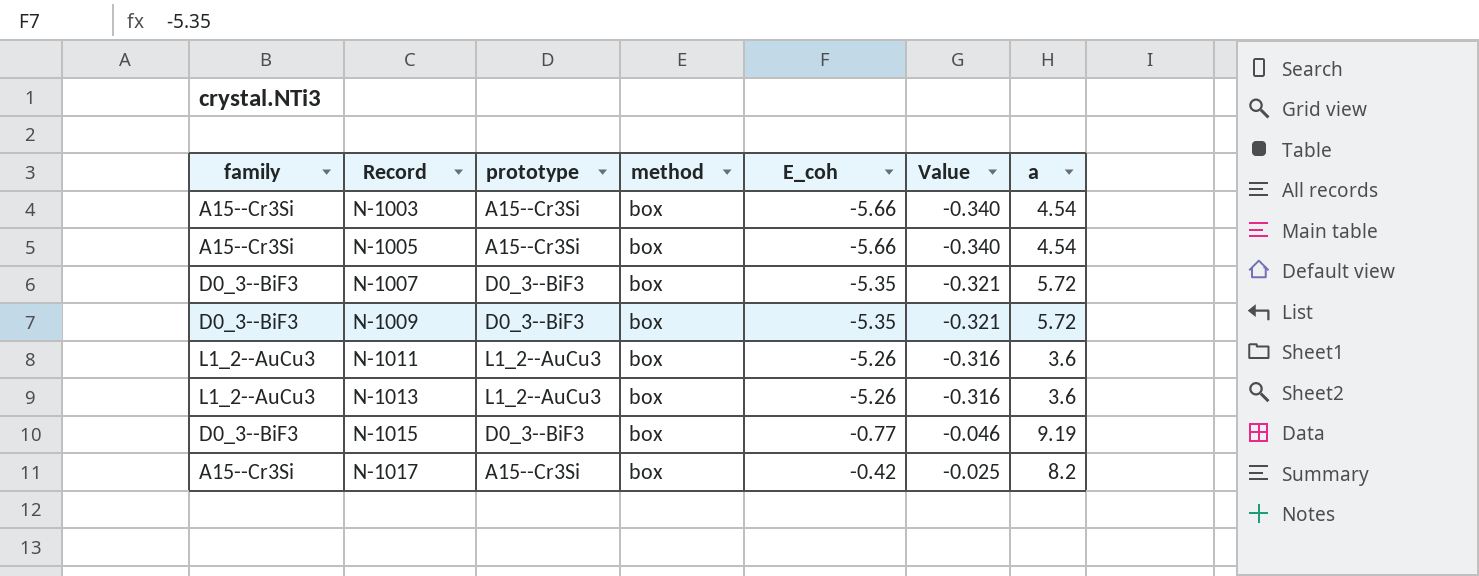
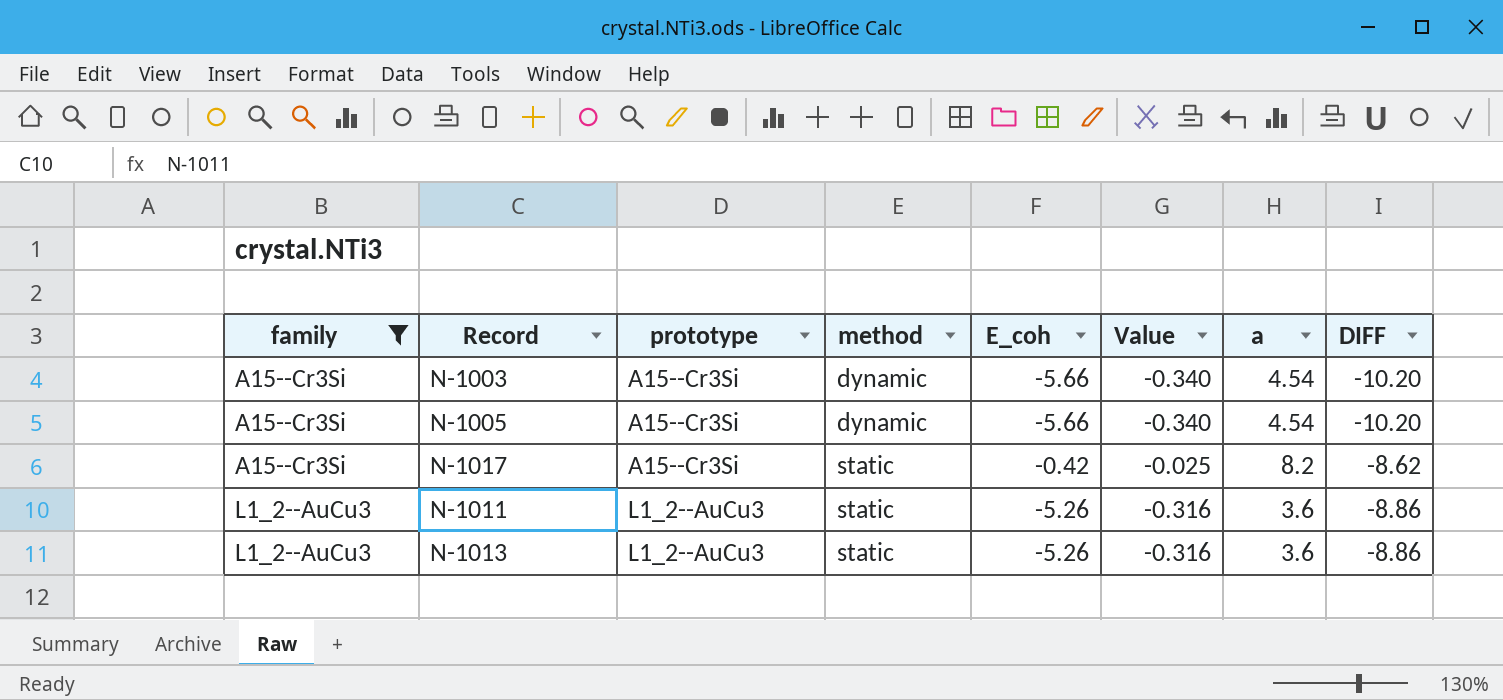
filter: none -> family != D0_3--BiF3
row order: Record ascending -> family ascending
column DIFF | formula: none -> [E_coh] - [a]
N-1003 | method: box -> dynamic
N-1005 | method: box -> dynamic
N-1017 | method: box -> static
N-1011 | method: box -> static
N-1013 | method: box -> static

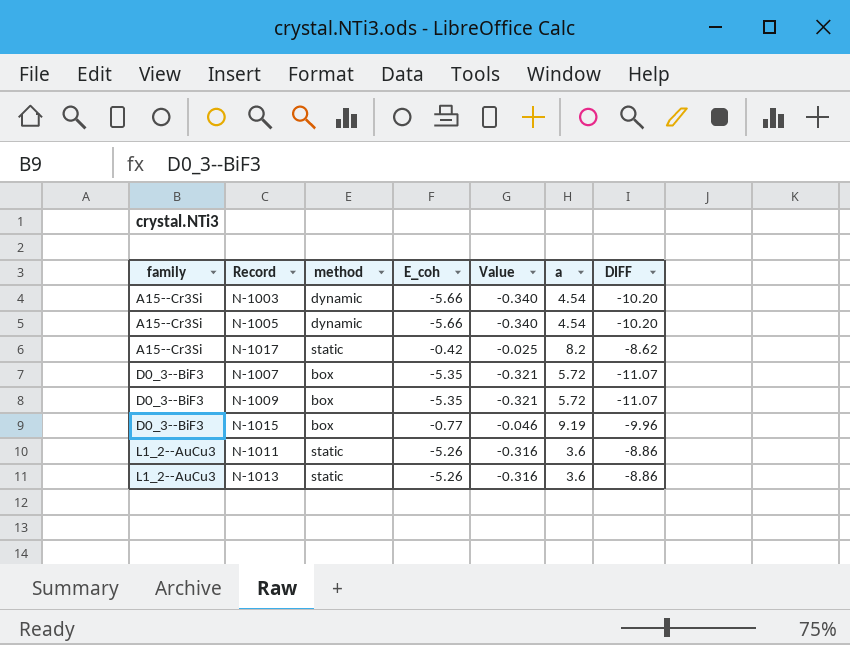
filter: family != D0_3--BiF3 -> none
column prototype | position: 3 -> none

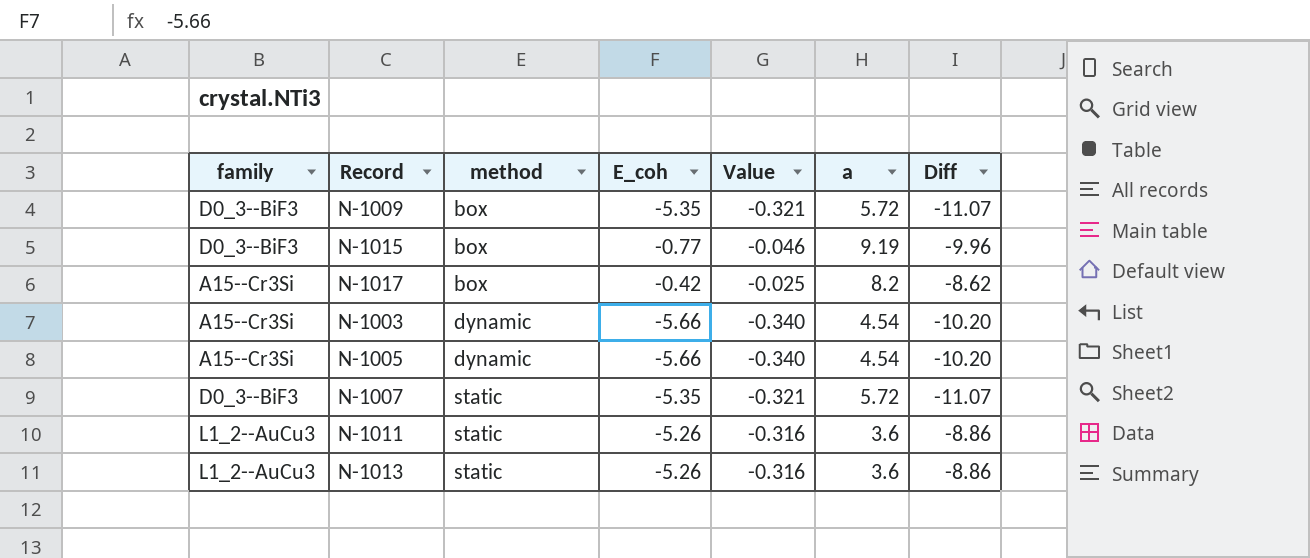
row order: family ascending -> method ascending
column name: DIFF -> Diff
N-1017 | method: static -> box
N-1007 | method: box -> static

